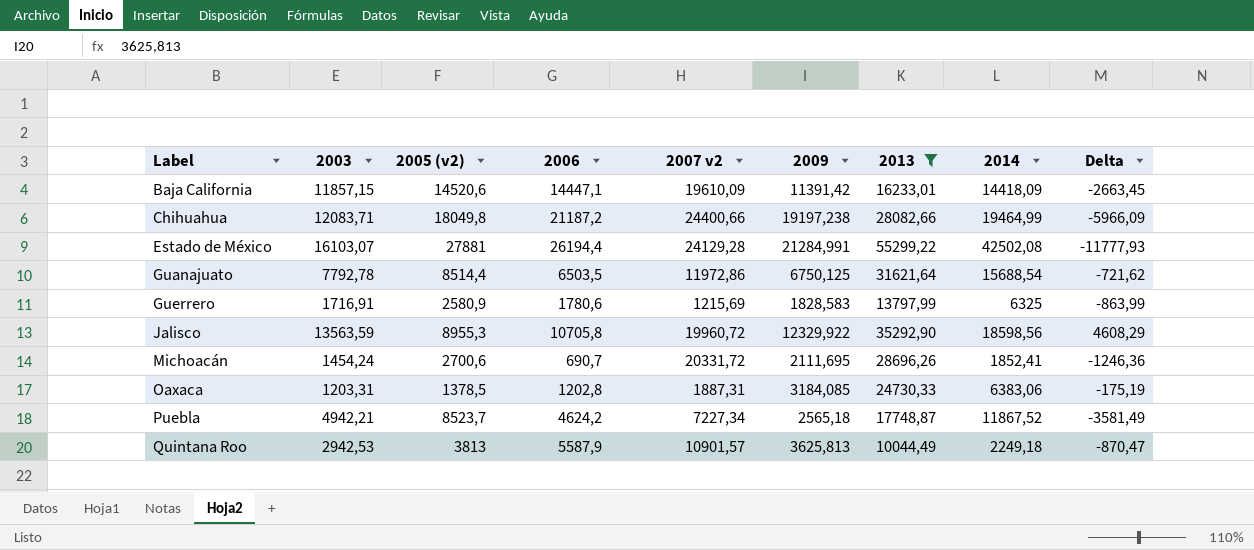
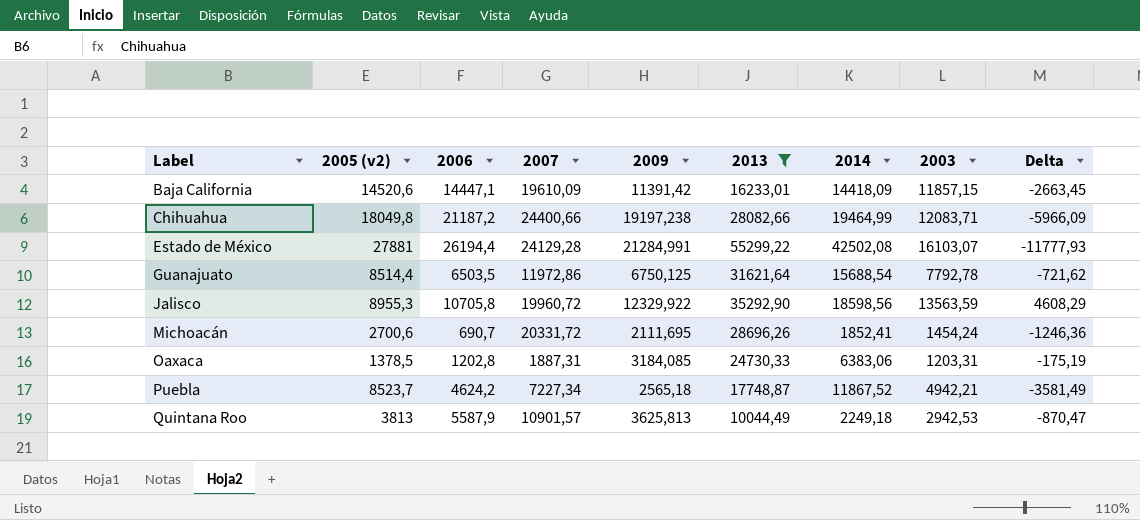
column name: 2007 v2 -> 2007
column 2003 | position: 2 -> 8
row Guerrero: 1716,91 | 2580,9 | 1780,6 | 1215,69 | 1828,583 | 13797,99 | 6325 | -863,99 -> none

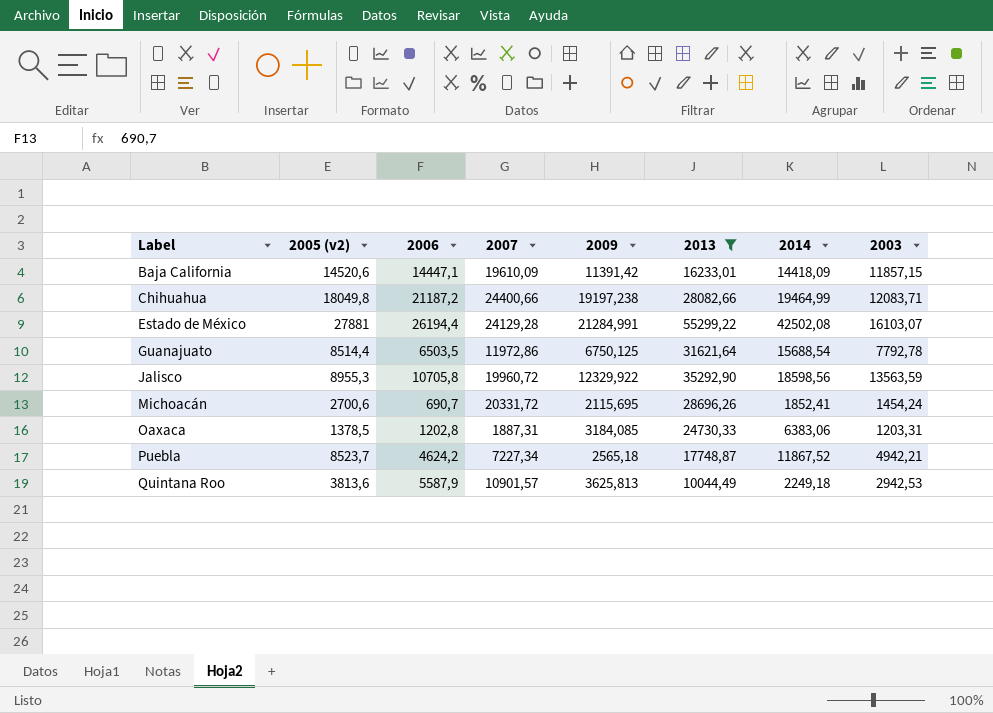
column Delta | formula: [2003] - [2005 (v2)] -> none
Michoacán | 2009: 2111,695 -> 2115,695
Quintana Roo | 2005 (v2): 3813 -> 3813,6

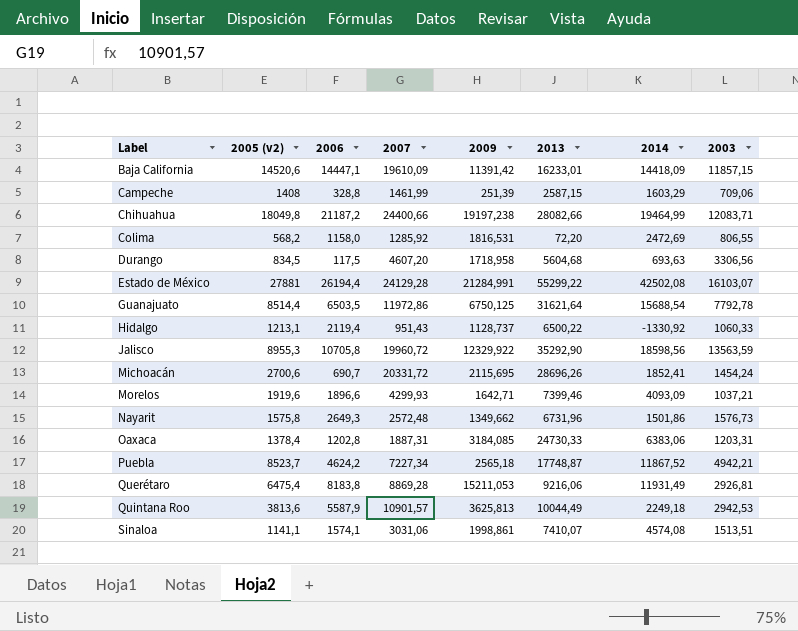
filter: 2013 >= 10044,49 -> none
Oaxaca | 2005 (v2): 1378,5 -> 1378,4

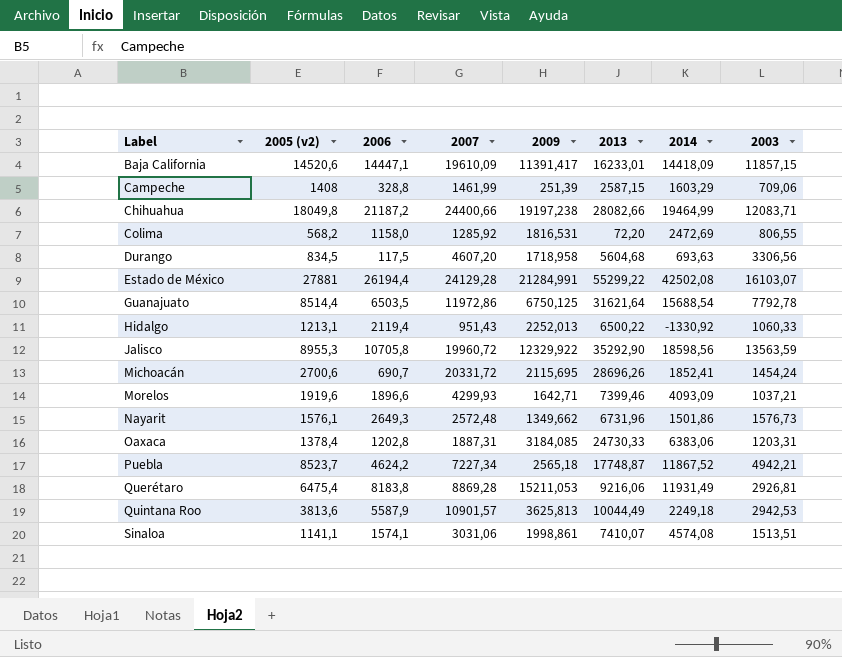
Baja California | 2009: 11391,42 -> 11391,417
Hidalgo | 2009: 1128,737 -> 2252,013
Nayarit | 2005 (v2): 1575,8 -> 1576,1

